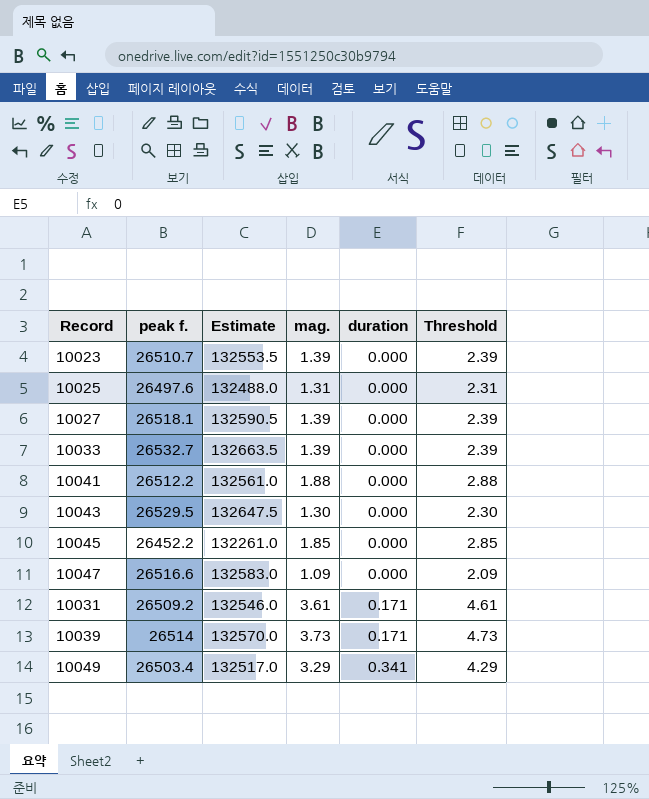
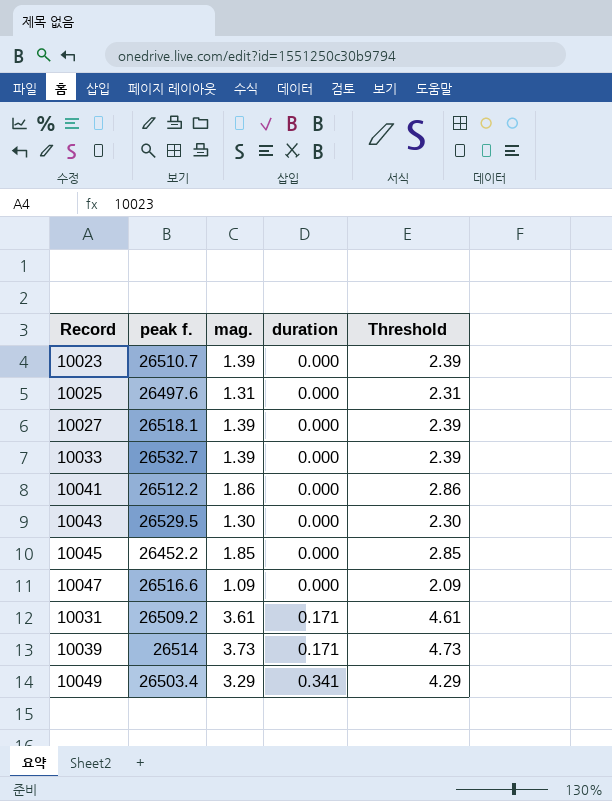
column Estimate | formula: [peak f.] * 5 -> none
10041 | mag.: 1.88 -> 1.86
10041 | Threshold: 2.88 -> 2.86

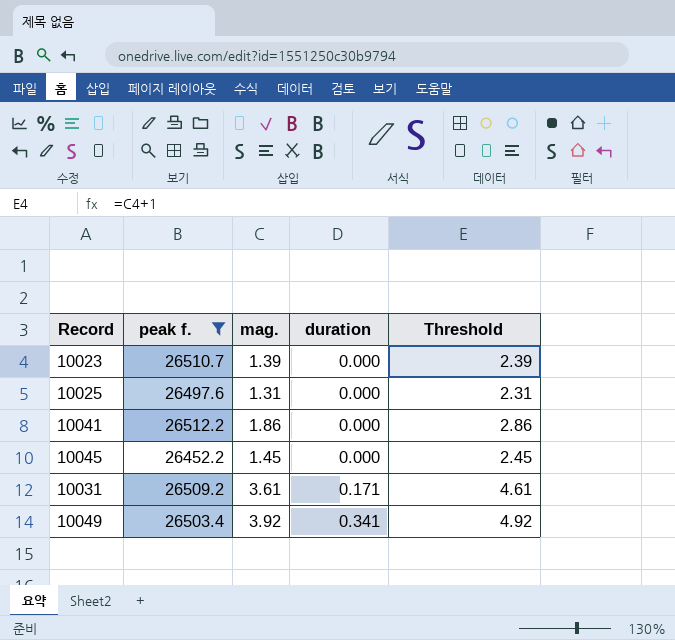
filter: none -> peak f. <= 26512.2
10045 | mag.: 1.85 -> 1.45
10045 | Threshold: 2.85 -> 2.45
10049 | mag.: 3.29 -> 3.92
10049 | Threshold: 4.29 -> 4.92

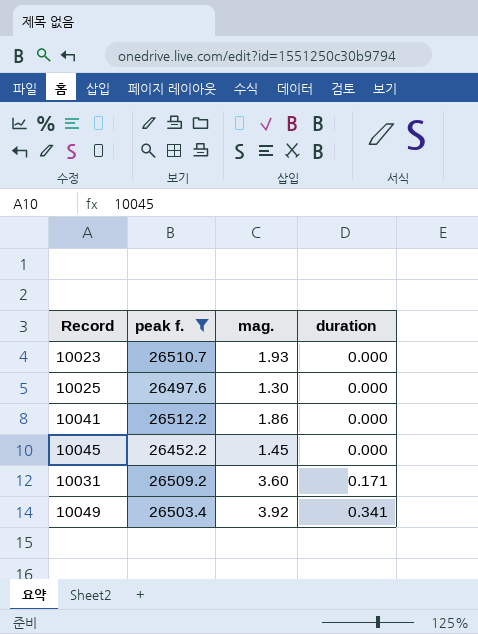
column Threshold | formula: [mag.] + 1 -> none
10023 | mag.: 1.39 -> 1.93
10025 | mag.: 1.31 -> 1.30
10031 | mag.: 3.61 -> 3.60

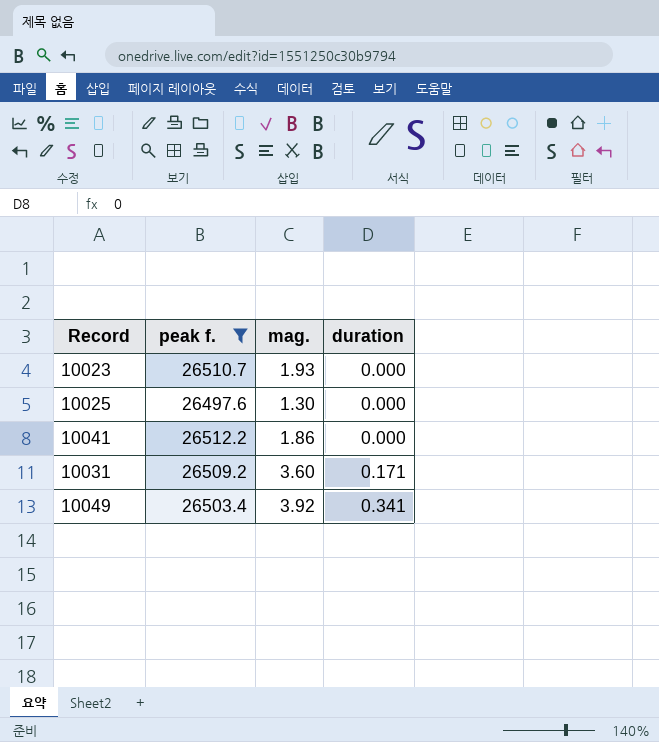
row 10045: 26452.2 | 1.45 | 0.000 -> none

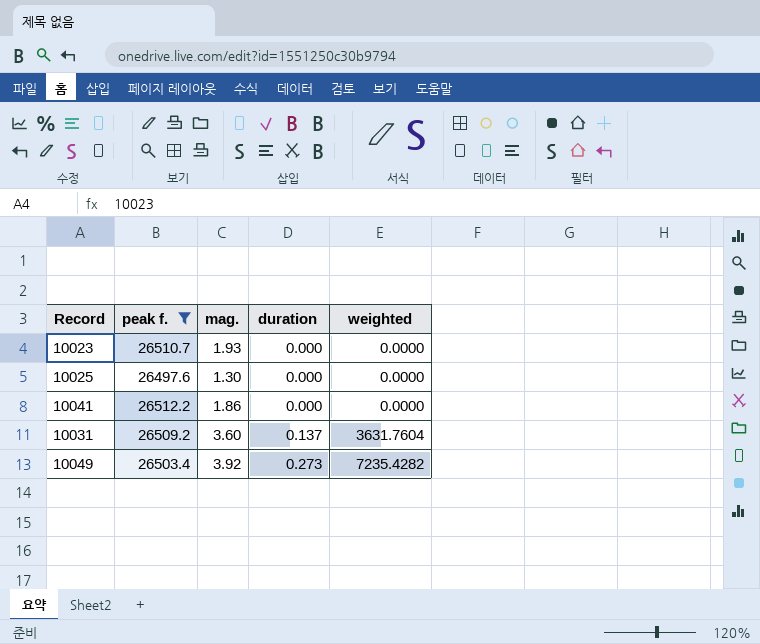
column weighted | formula: none -> [peak f.] * [duration]
10031 | duration: 0.171 -> 0.137
10049 | duration: 0.341 -> 0.273

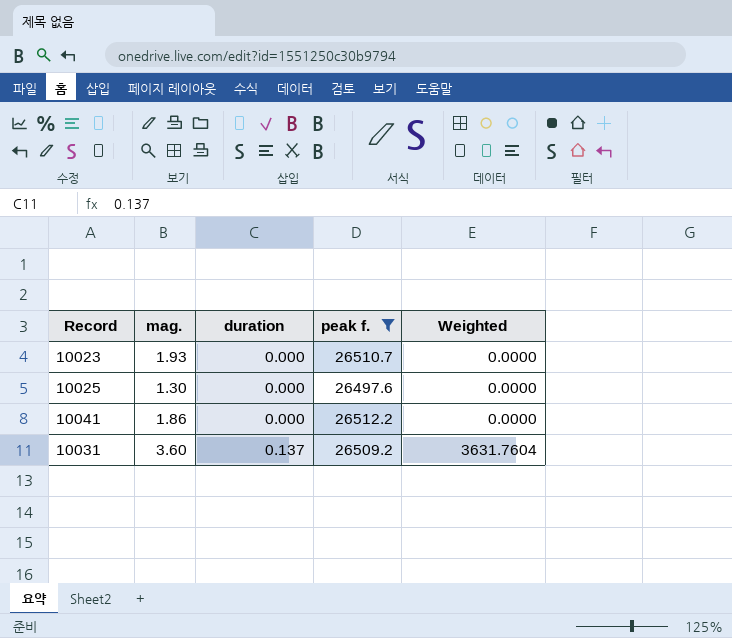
column peak f. | position: 2 -> 4
column name: weighted -> Weighted
row 10049: 26503.4 | 3.92 | 0.273 | 7235.4282 -> none

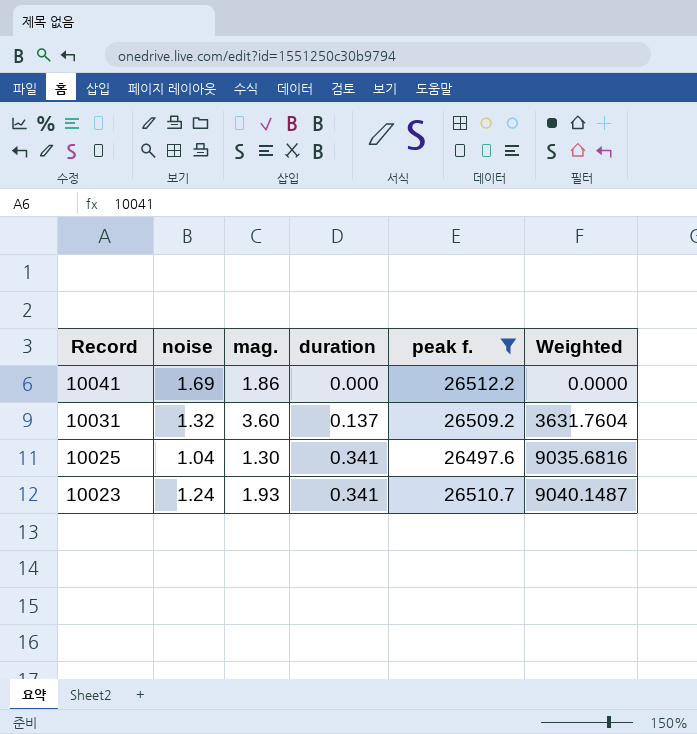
row order: duration ascending -> Record descending
column noise | position: none -> 2
10025 | duration: 0.000 -> 0.341
10025 | Weighted: 0.0000 -> 9035.6816
10023 | duration: 0.000 -> 0.341
10023 | Weighted: 0.0000 -> 9040.1487

